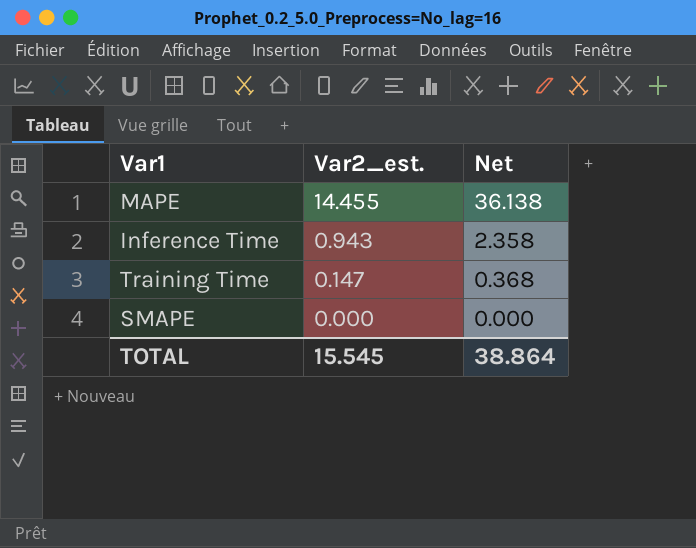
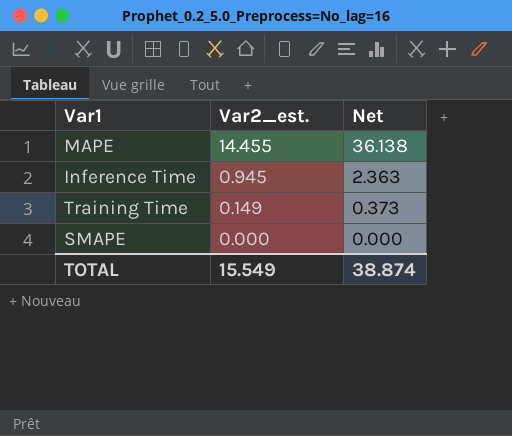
Inference Time | Var2_est.: 0.943 -> 0.945
Inference Time | Net: 2.358 -> 2.363
Training Time | Var2_est.: 0.147 -> 0.149
Training Time | Net: 0.368 -> 0.373
TOTAL | Var2_est.: 15.545 -> 15.549
TOTAL | Net: 38.864 -> 38.874

